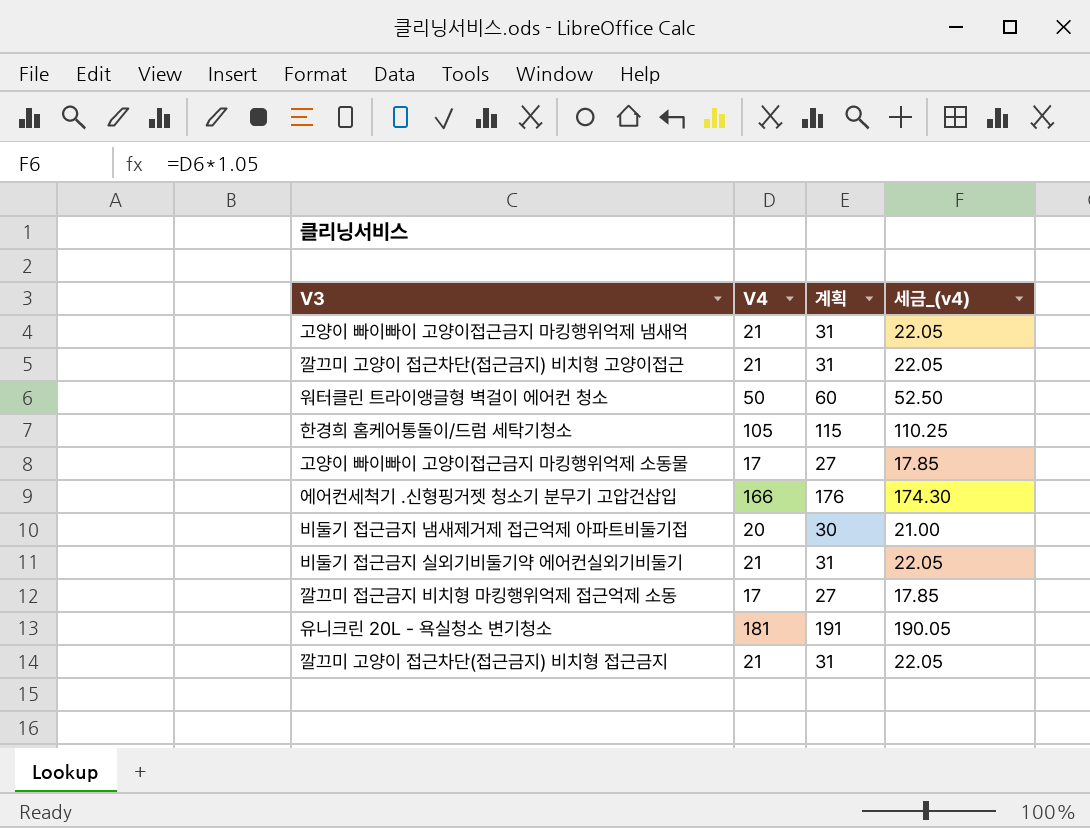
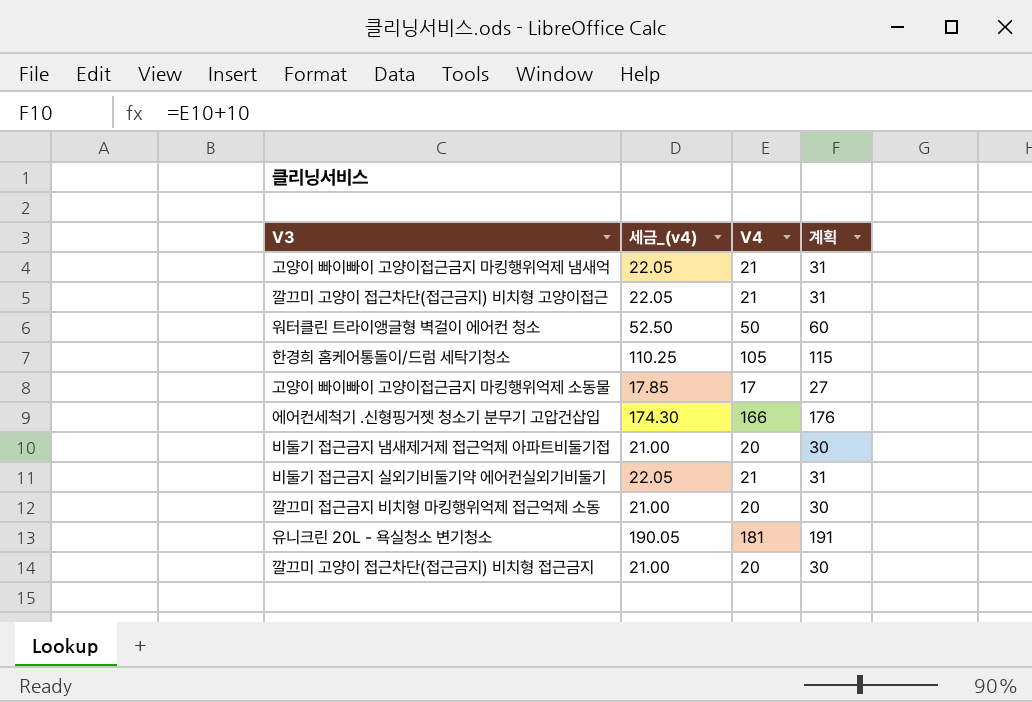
column 세금_(v4) | position: 4 -> 2
깔끄미 접근금지 비치형 마킹행위억제 접근억제 소동 | 세금_(v4): 17.85 -> 21.00
깔끄미 접근금지 비치형 마킹행위억제 접근억제 소동 | V4: 17 -> 20
깔끄미 접근금지 비치형 마킹행위억제 접근억제 소동 | 계획: 27 -> 30
깔끄미 고양이 접근차단(접근금지) 비치형 접근금지 | 세금_(v4): 22.05 -> 21.00
깔끄미 고양이 접근차단(접근금지) 비치형 접근금지 | V4: 21 -> 20
깔끄미 고양이 접근차단(접근금지) 비치형 접근금지 | 계획: 31 -> 30

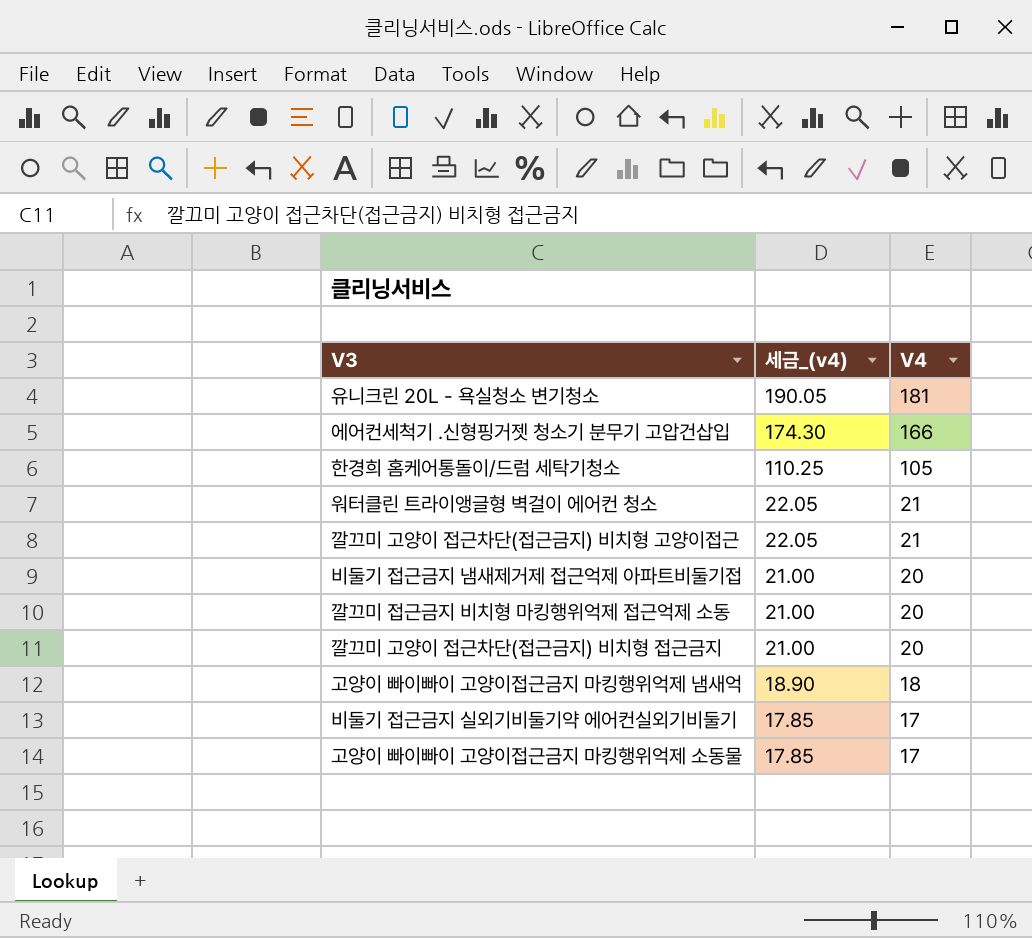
row order: none -> 세금_(v4) descending
column 계획 | formula: [V4] + 10 -> none
워터클린 트라이앵글형 벽걸이 에어컨 청소 | 세금_(v4): 52.50 -> 22.05
워터클린 트라이앵글형 벽걸이 에어컨 청소 | V4: 50 -> 21
고양이 빠이빠이 고양이접근금지 마킹행위억제 냄새억 | 세금_(v4): 22.05 -> 18.90
고양이 빠이빠이 고양이접근금지 마킹행위억제 냄새억 | V4: 21 -> 18
비둘기 접근금지 실외기비둘기약 에어컨실외기비둘기 | 세금_(v4): 22.05 -> 17.85
비둘기 접근금지 실외기비둘기약 에어컨실외기비둘기 | V4: 21 -> 17

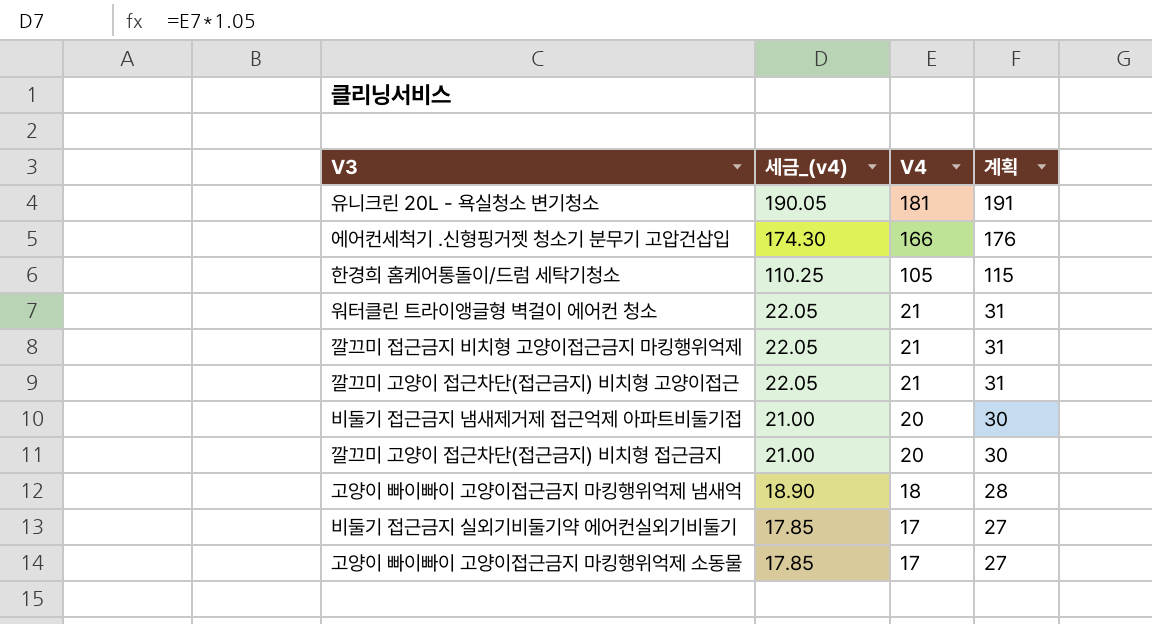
column 계획 | formula: none -> [V4] + 10
row 깔끄미 접근금지 비치형 마킹행위억제 접근억제 소동: 21.00 | 20 -> none
row 깔끄미 접근금지 비치형 고양이접근금지 마킹행위억제: none -> 22.05 | 21 | 31

